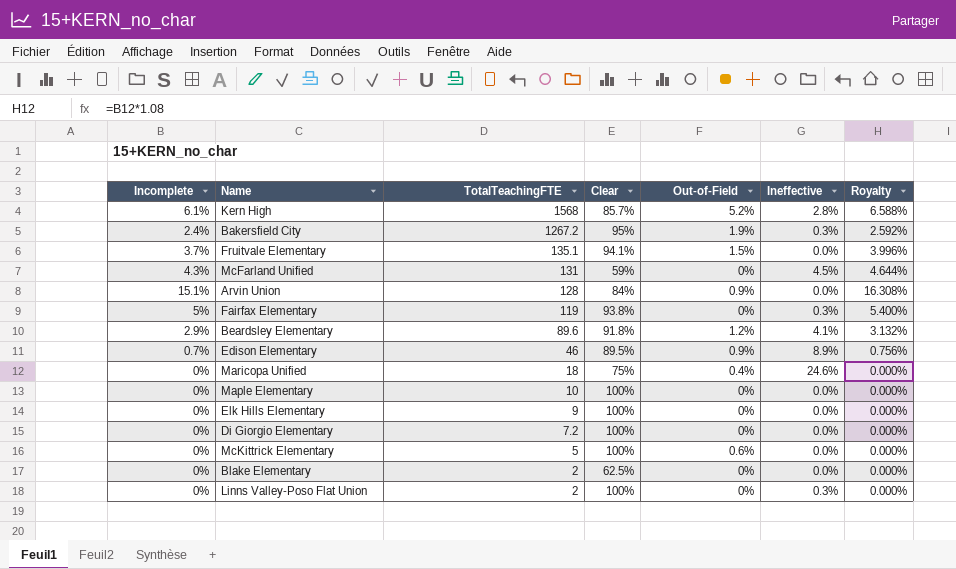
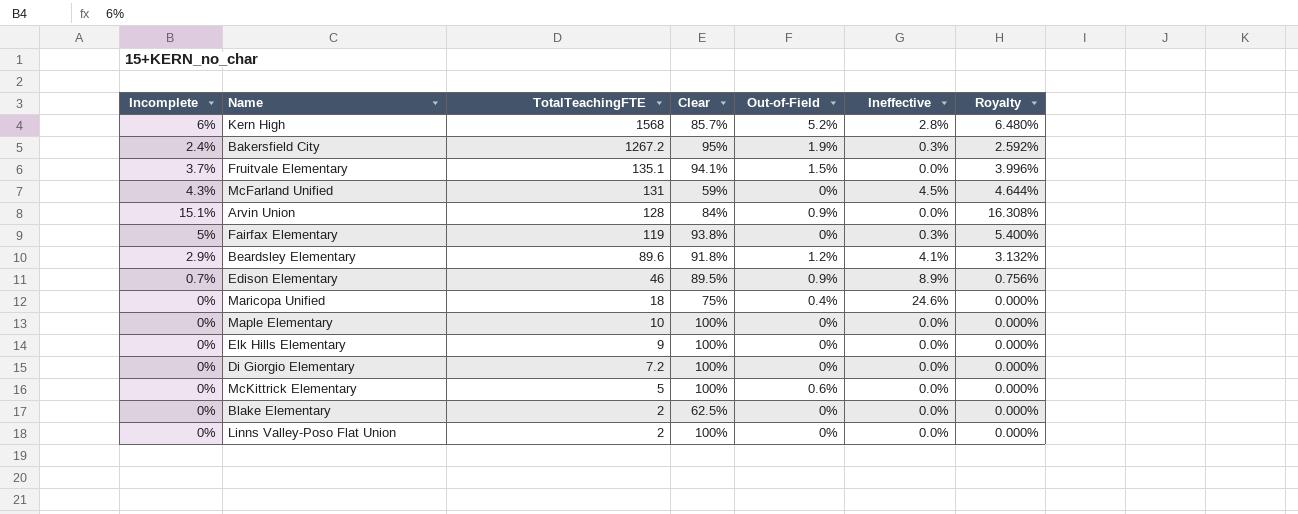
Kern High | Incomplete: 6.1% -> 6%
Kern High | Royalty: 6.588% -> 6.480%
Linns Valley-Poso Flat Union | Ineffective: 0.3% -> 0.0%

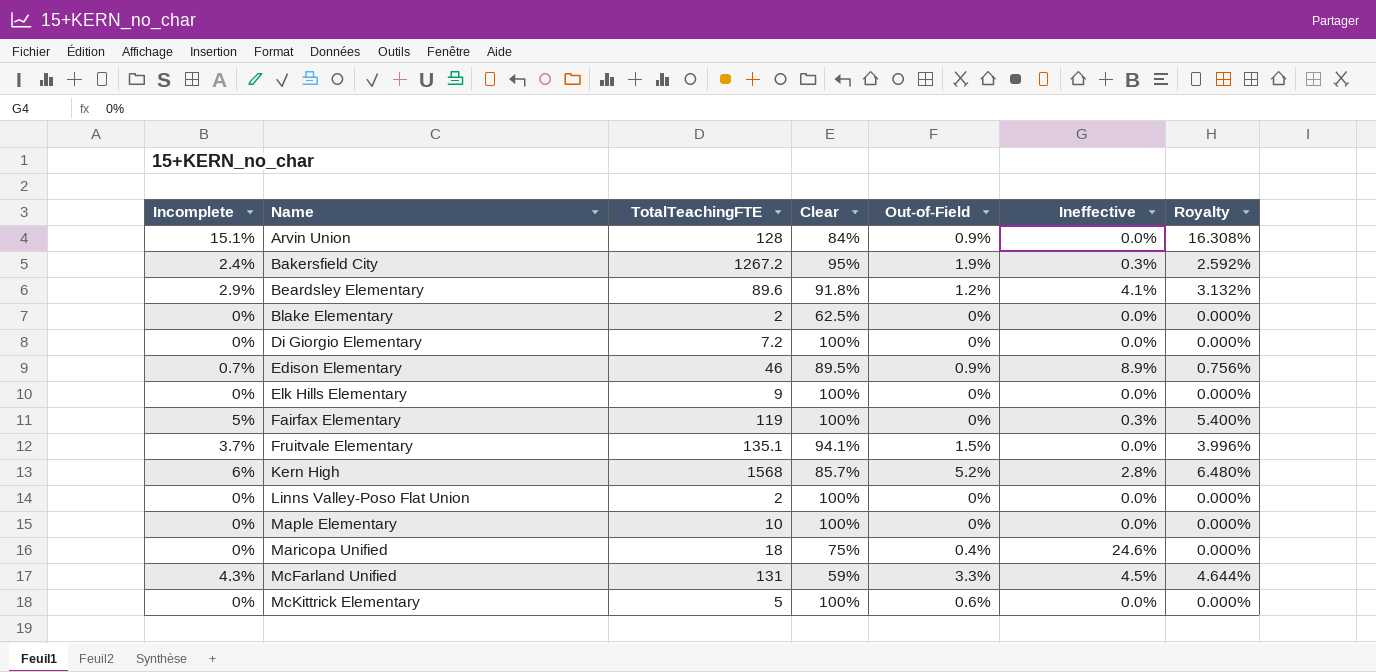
row order: TotalTeachingFTE descending -> Name ascending
Fairfax Elementary | Clear: 93.8% -> 100%
McFarland Unified | Out-of-Field: 0% -> 3.3%

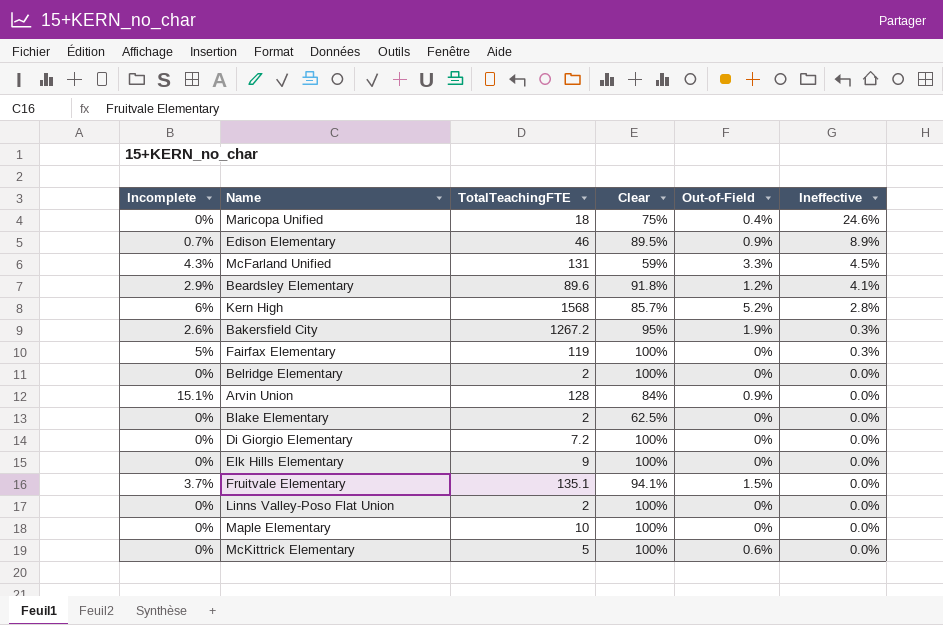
row order: Name ascending -> Ineffective descending
column Royalty | formula: [Incomplete] * 1.08 -> none
Bakersfield City | Incomplete: 2.4% -> 2.6%
row Belridge Elementary: none -> 0% | 2 | 100% | 0% | 0.0%

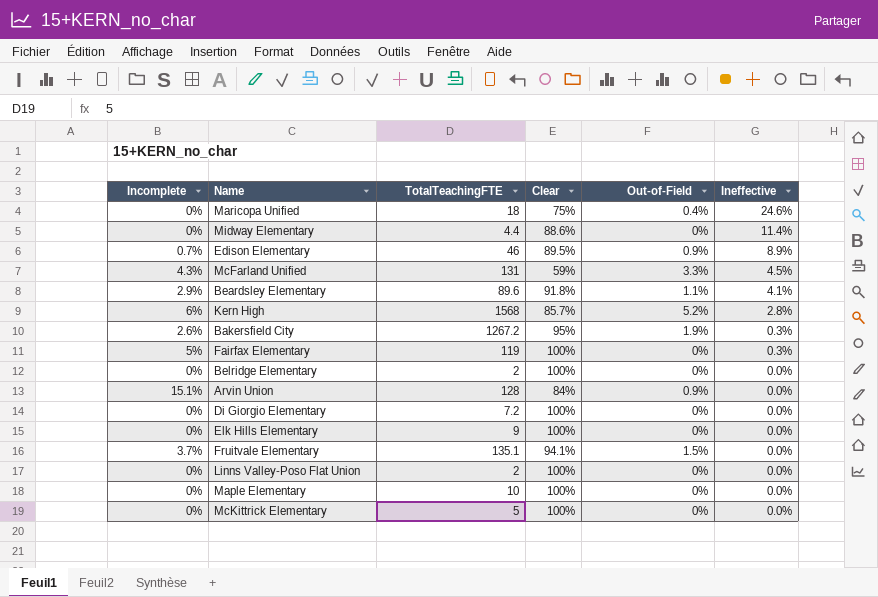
row Blake Elementary: 0% | 2 | 62.5% | 0% | 0.0% -> none
row Midway Elementary: none -> 0% | 4.4 | 88.6% | 0% | 11.4%
Beardsley Elementary | Out-of-Field: 1.2% -> 1.1%
McKittrick Elementary | Out-of-Field: 0.6% -> 0%

